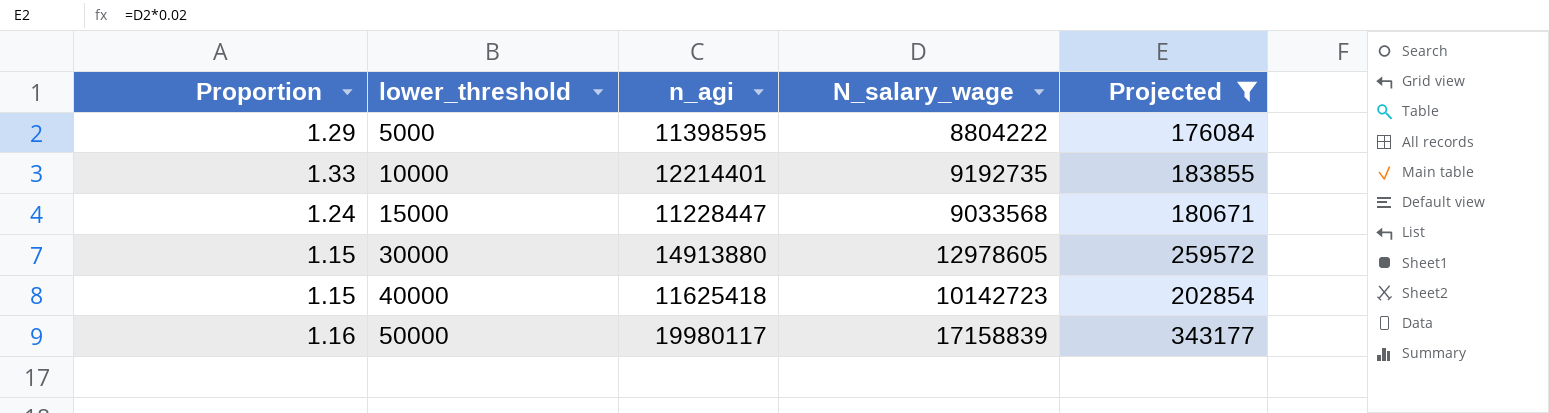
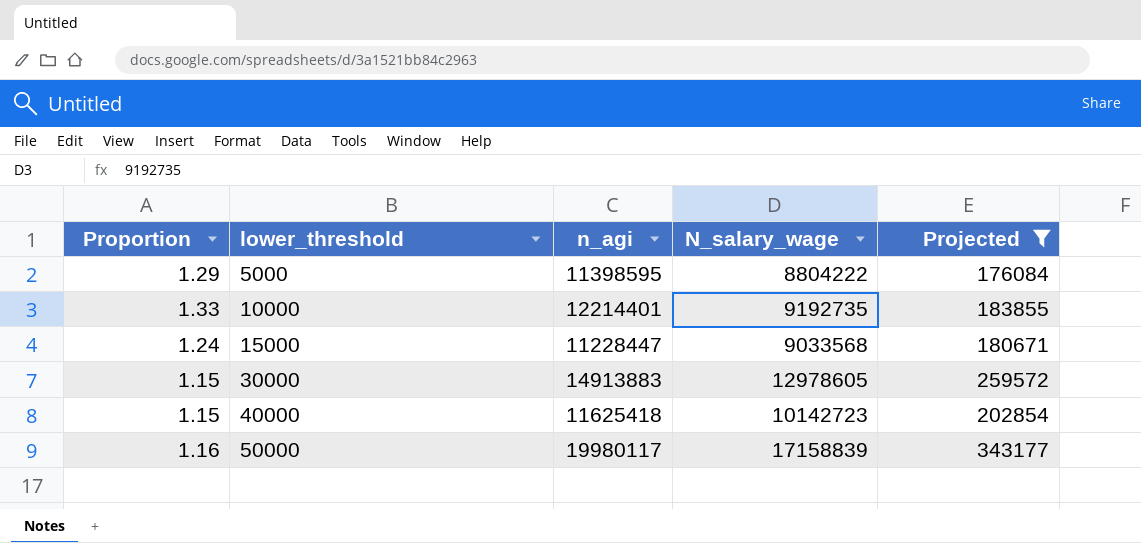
30000 | n_agi: 14913880 -> 14913883

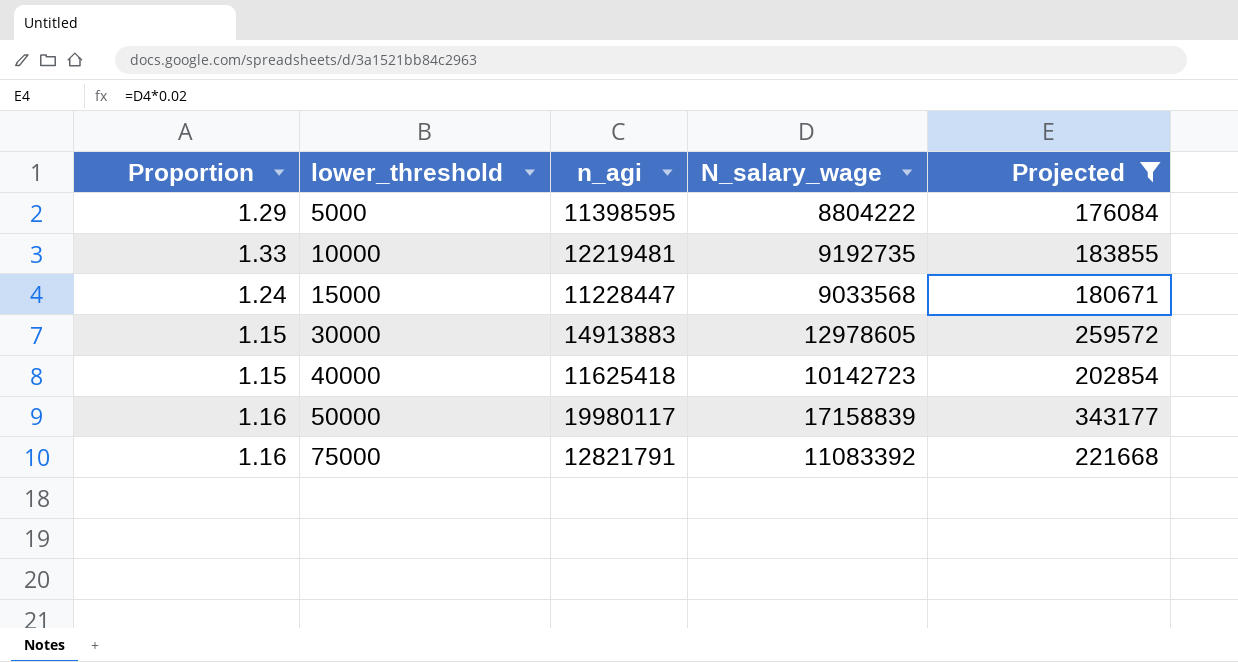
10000 | n_agi: 12214401 -> 12219481
row 75000: none -> 1.16 | 12821791 | 11083392 | 221668

